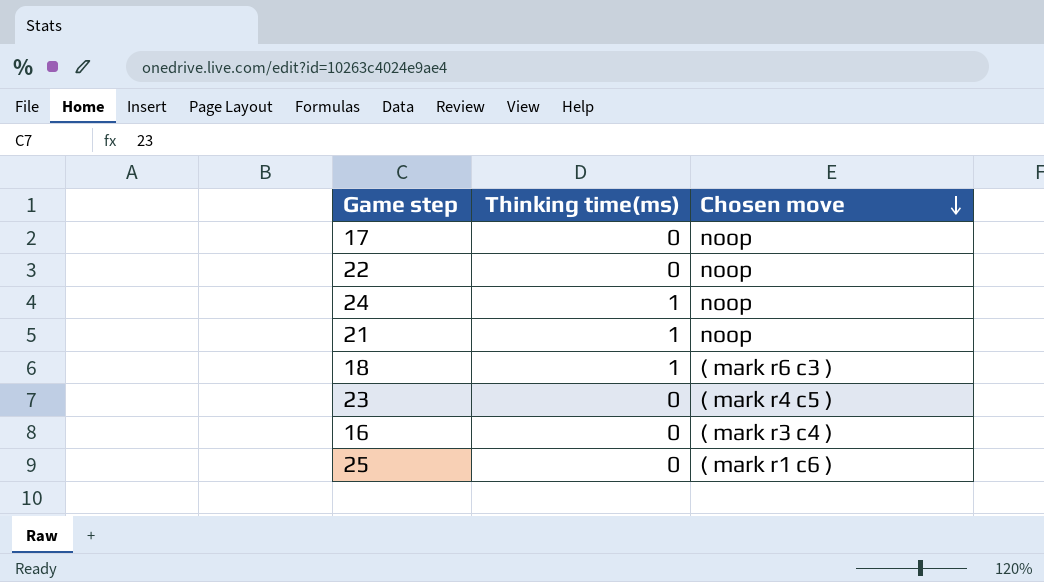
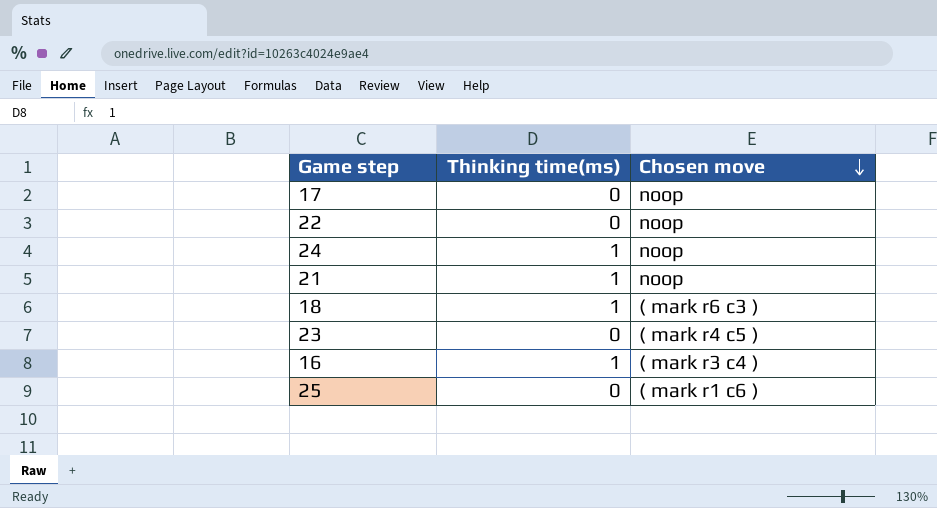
16 | Thinking time(ms): 0 -> 1

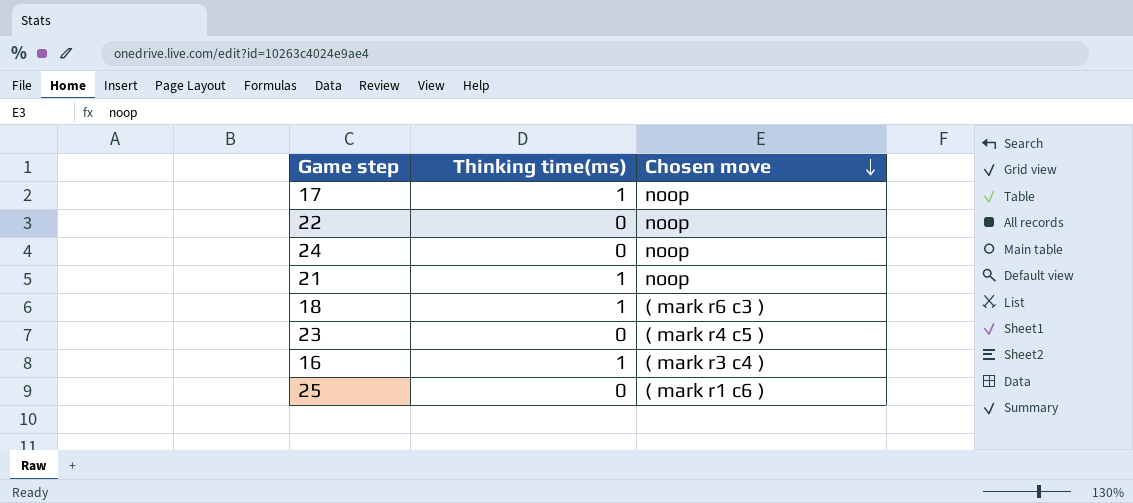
17 | Thinking time(ms): 0 -> 1
24 | Thinking time(ms): 1 -> 0

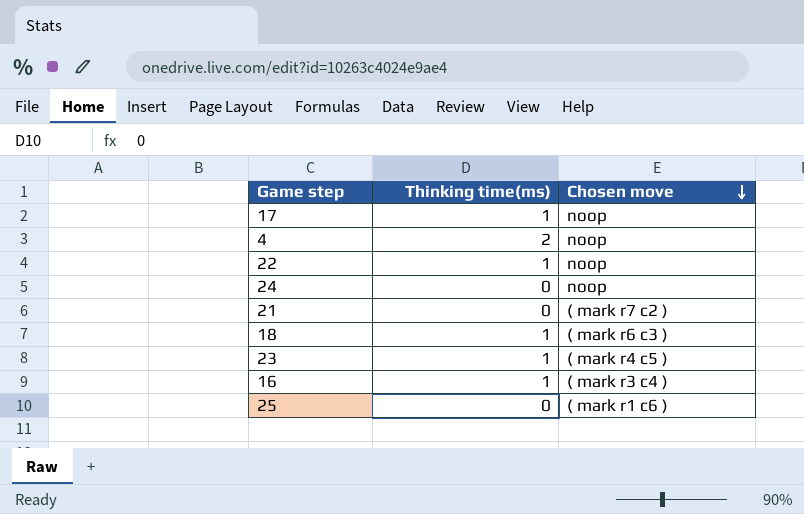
row 4: none -> 2 | noop
22 | Thinking time(ms): 0 -> 1
21 | Thinking time(ms): 1 -> 0
21 | Chosen move: noop -> ( mark r7 c2 )
23 | Thinking time(ms): 0 -> 1

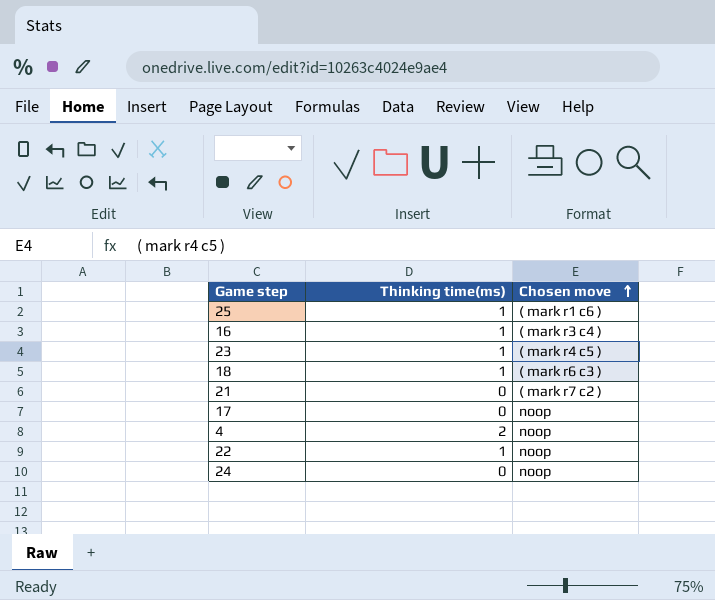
row order: Chosen move descending -> Chosen move ascending
25 | Thinking time(ms): 0 -> 1
17 | Thinking time(ms): 1 -> 0

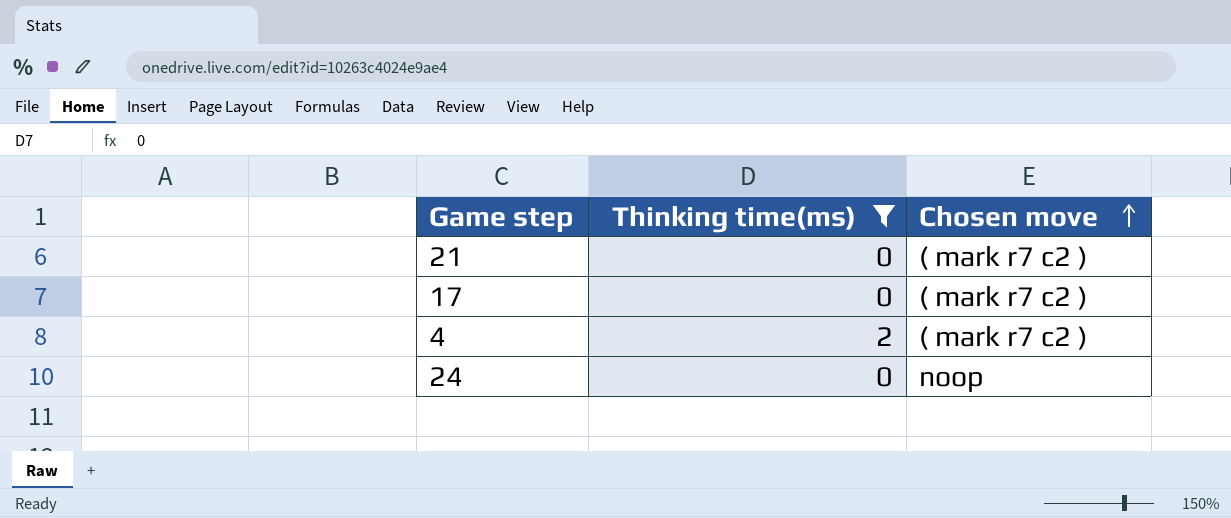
filter: none -> Thinking time(ms) != 1
17 | Chosen move: noop -> ( mark r7 c2 )
4 | Chosen move: noop -> ( mark r7 c2 )

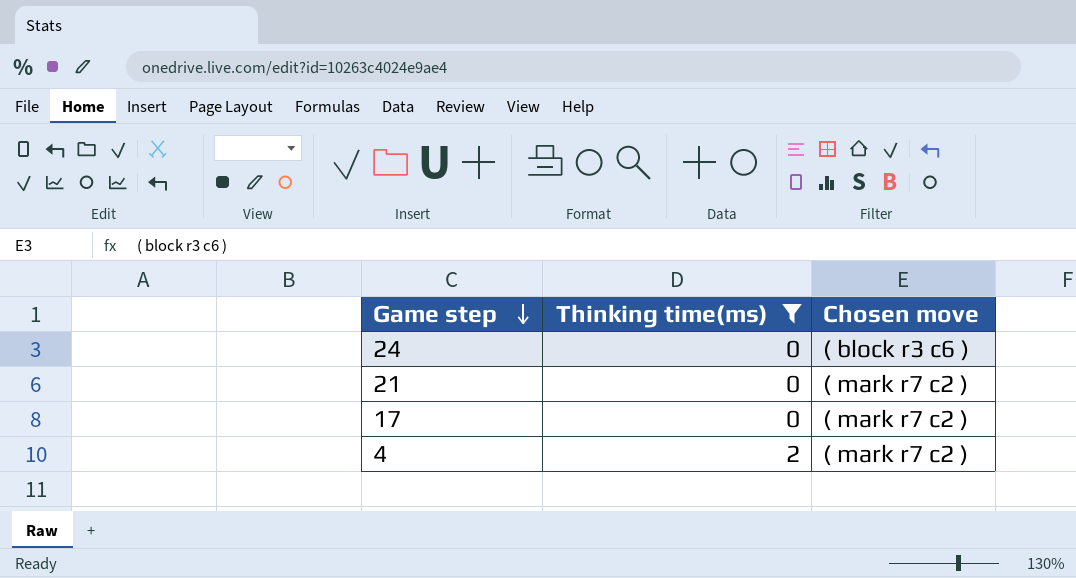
row order: Chosen move ascending -> Game step descending
24 | Chosen move: noop -> ( block r3 c6 )

